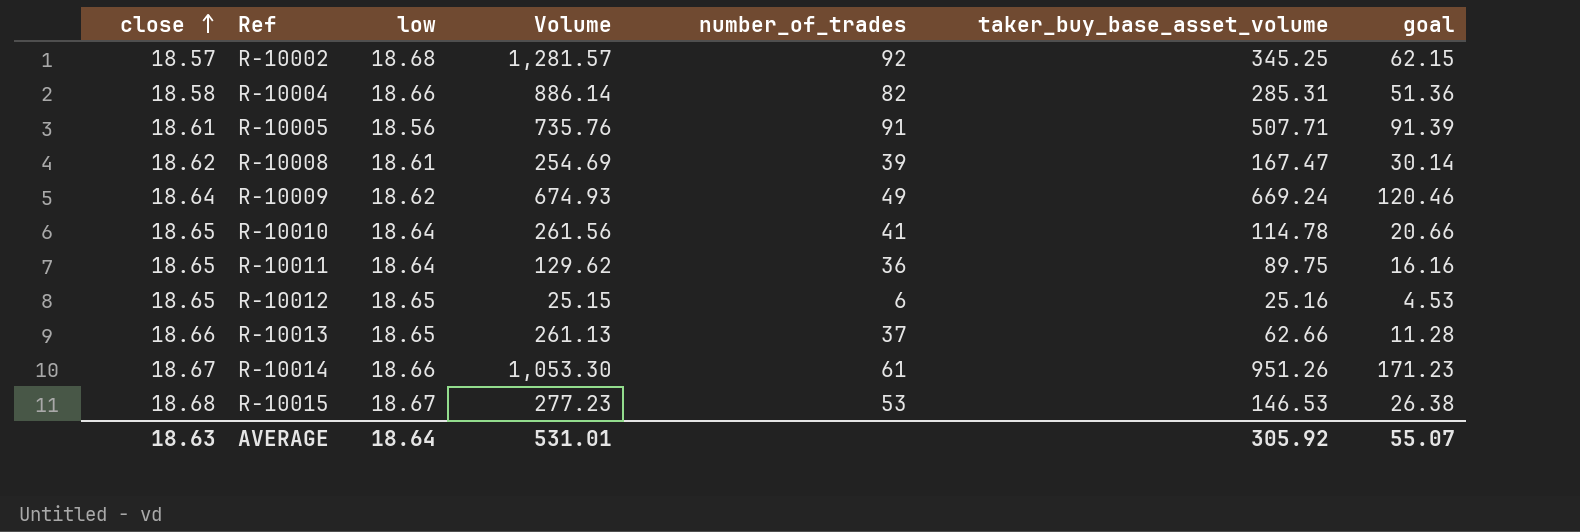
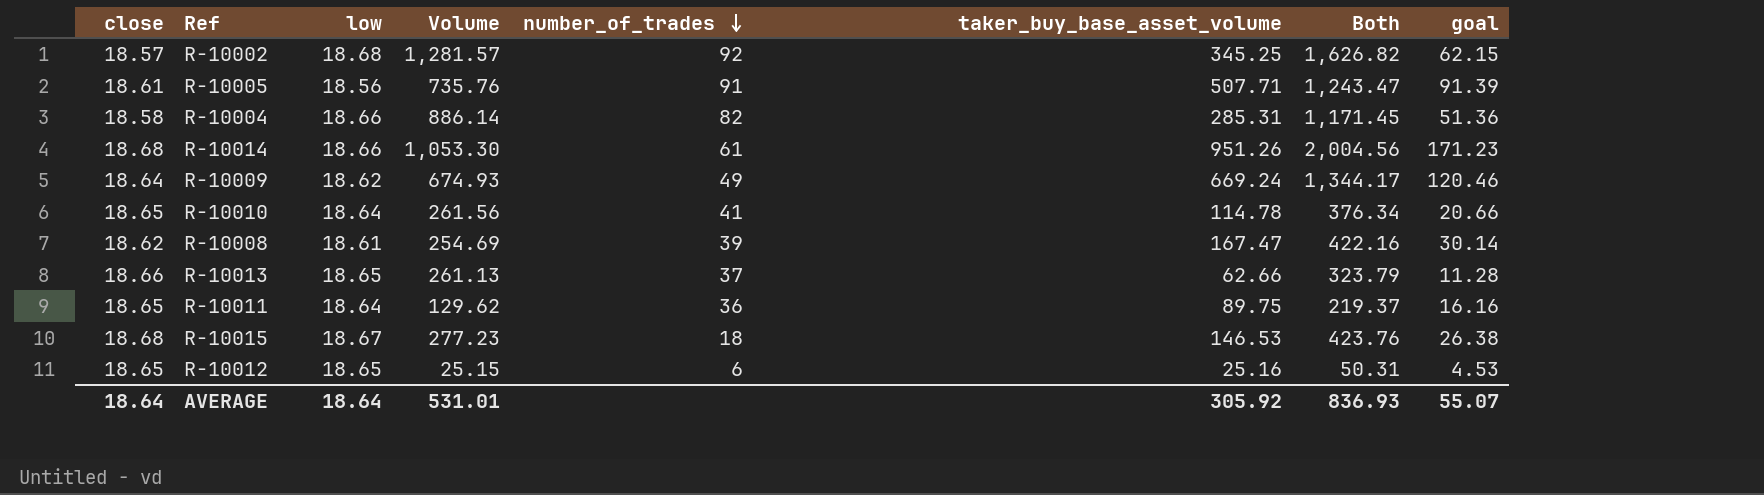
row order: close ascending -> number_of_trades descending
column Both | formula: none -> [Volume] + [taker_buy_base_asset_volume]
R-10014 | close: 18.67 -> 18.68
R-10015 | number_of_trades: 53 -> 18
AVERAGE | close: 18.63 -> 18.64

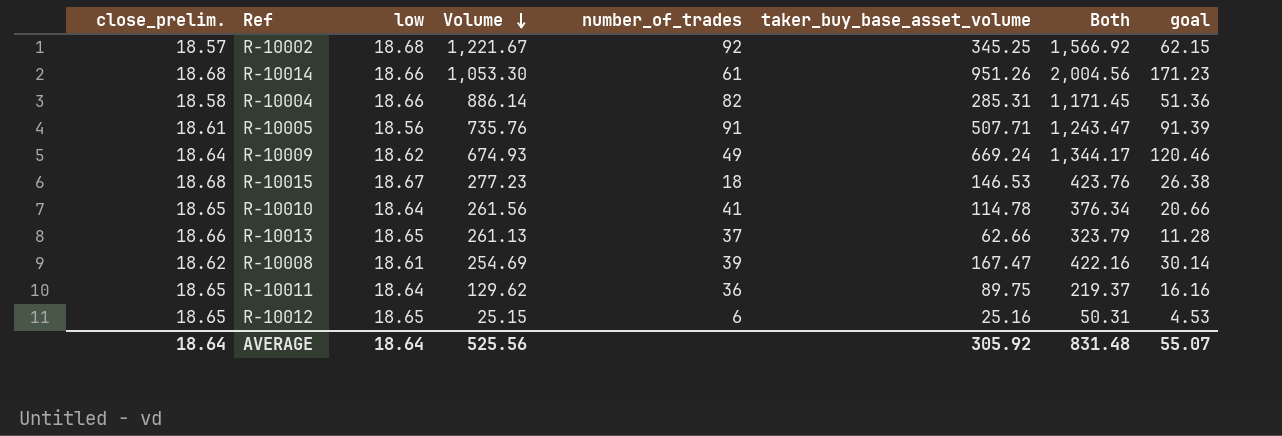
row order: number_of_trades descending -> Volume descending
column name: close -> close_prelim.
R-10002 | Volume: 1,281.57 -> 1,221.67
R-10002 | Both: 1,626.82 -> 1,566.92
AVERAGE | Volume: 531.01 -> 525.56
AVERAGE | Both: 836.93 -> 831.48

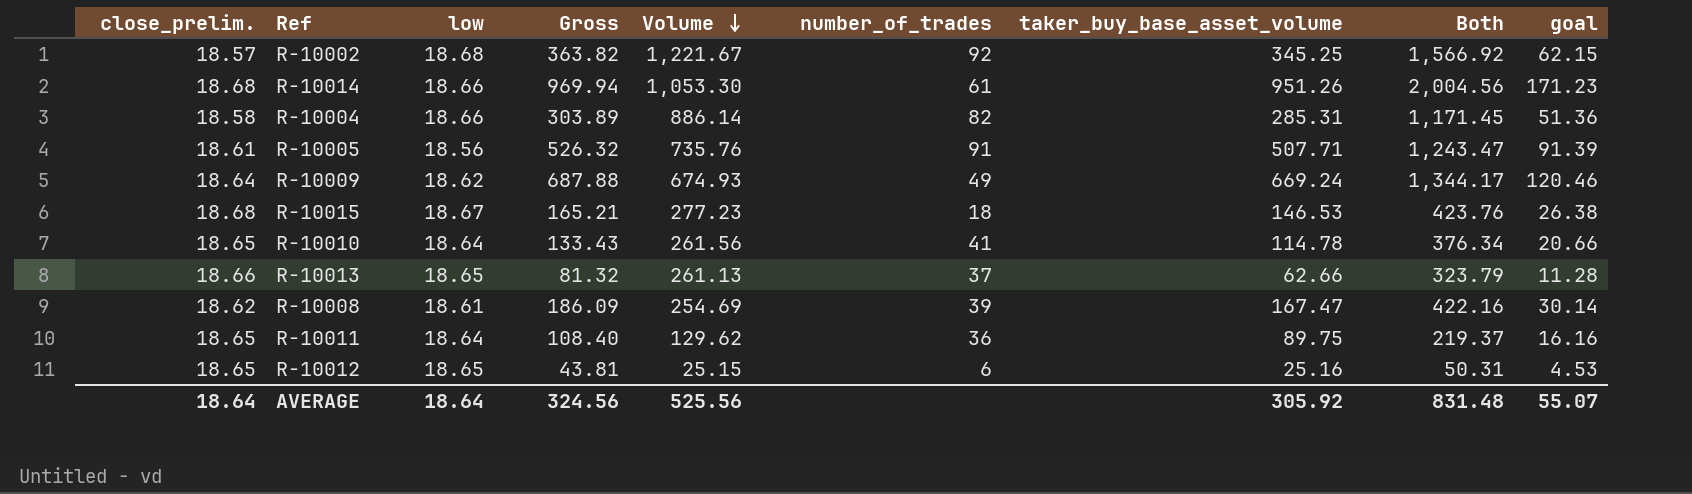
column Gross | formula: none -> [close_prelim.] + [taker_buy_base_asset_volume]

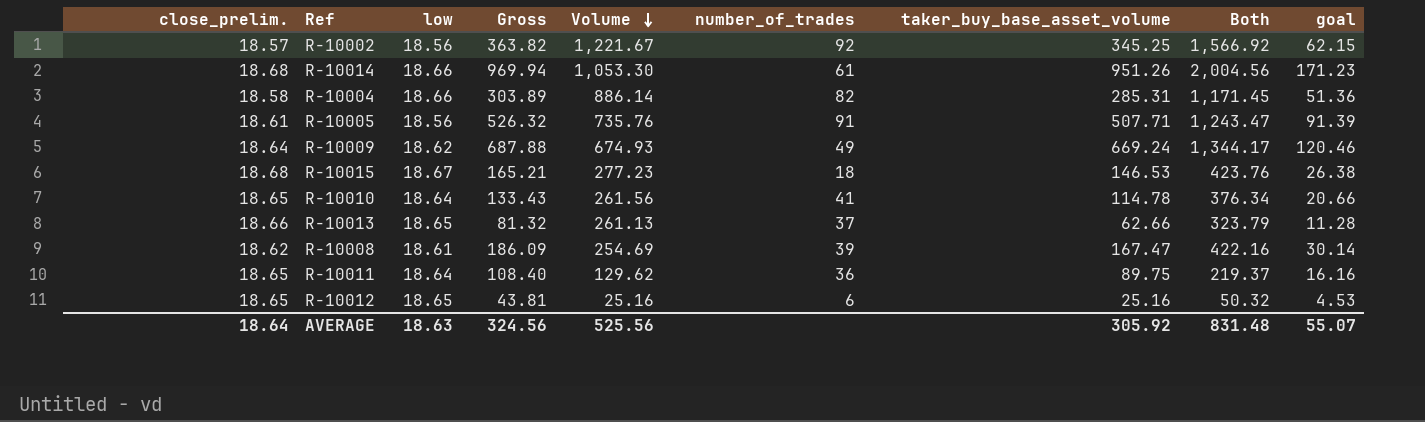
R-10002 | low: 18.68 -> 18.56
R-10012 | Volume: 25.15 -> 25.16
R-10012 | Both: 50.31 -> 50.32
AVERAGE | low: 18.64 -> 18.63

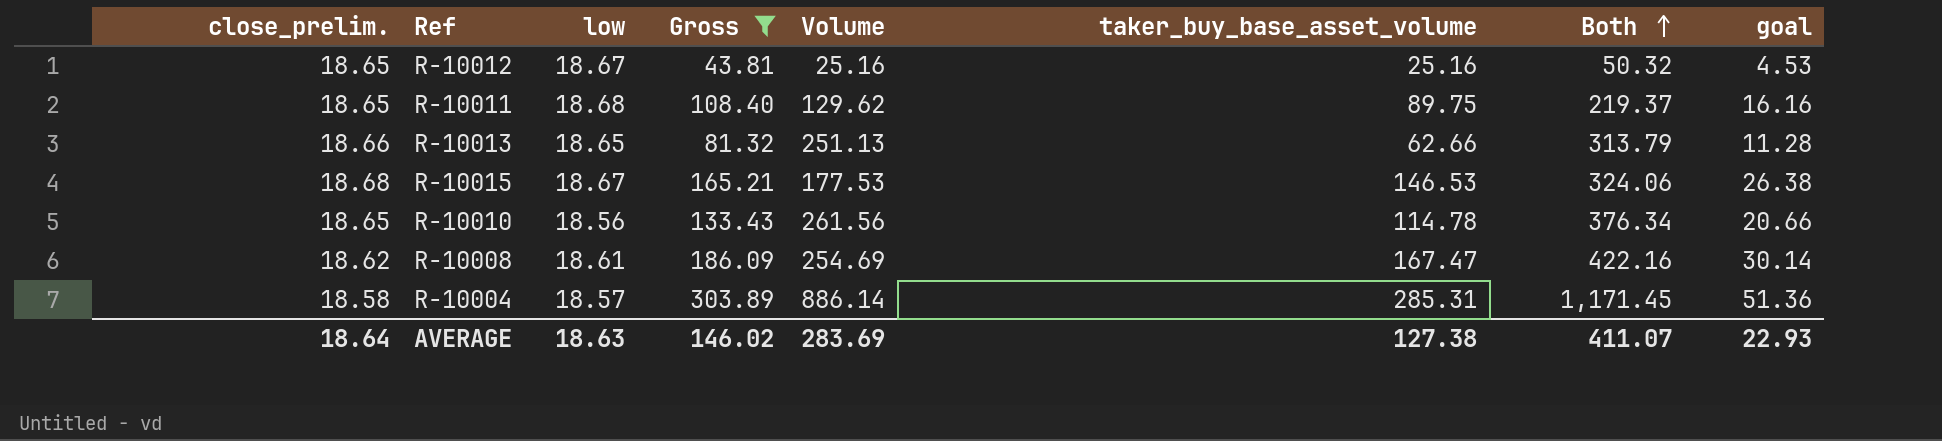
filter: none -> Gross <= 303.89
row order: Volume descending -> Both ascending
column number_of_trades | position: 6 -> none
R-10012 | low: 18.65 -> 18.67
R-10011 | low: 18.64 -> 18.68
R-10013 | Volume: 261.13 -> 251.13
R-10013 | Both: 323.79 -> 313.79
R-10015 | Volume: 277.23 -> 177.53
R-10015 | Both: 423.76 -> 324.06
R-10010 | low: 18.64 -> 18.56
R-10004 | low: 18.66 -> 18.57
AVERAGE | Gross: 324.56 -> 146.02
AVERAGE | Volume: 525.56 -> 283.69
AVERAGE | taker_buy_base_asset_volume: 305.92 -> 127.38
AVERAGE | Both: 831.48 -> 411.07
AVERAGE | goal: 55.07 -> 22.93

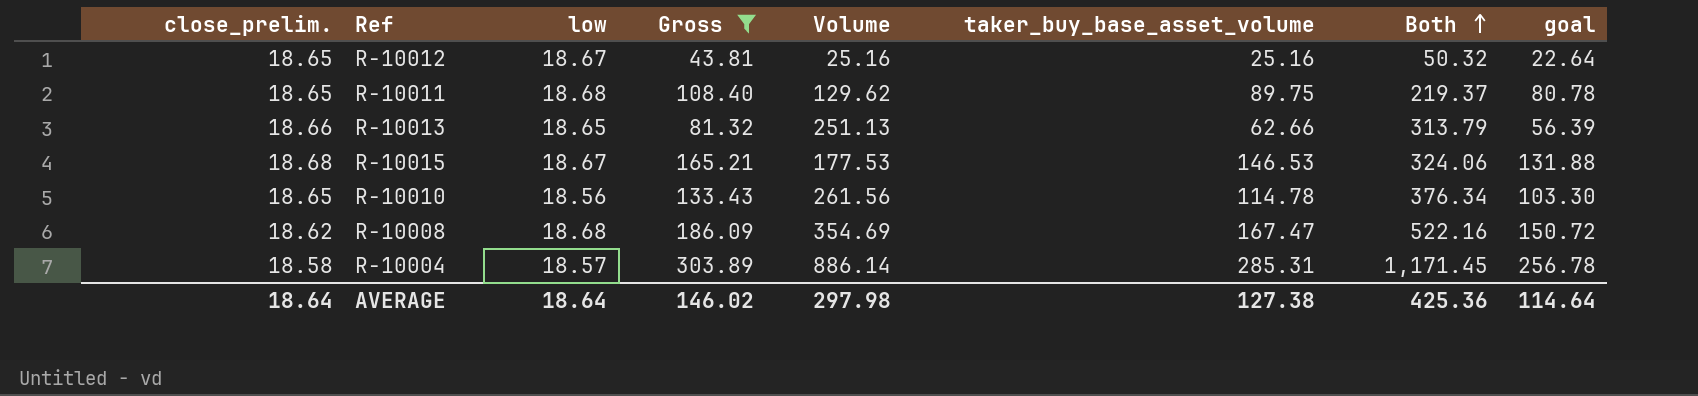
column goal | formula: [taker_buy_base_asset_volume] * 0.18 -> [taker_buy_base_asset_volume] * 0.9
R-10008 | low: 18.61 -> 18.68
R-10008 | Volume: 254.69 -> 354.69
R-10008 | Both: 422.16 -> 522.16
AVERAGE | low: 18.63 -> 18.64
AVERAGE | Volume: 283.69 -> 297.98
AVERAGE | Both: 411.07 -> 425.36
AVERAGE | goal: 22.93 -> 114.64

